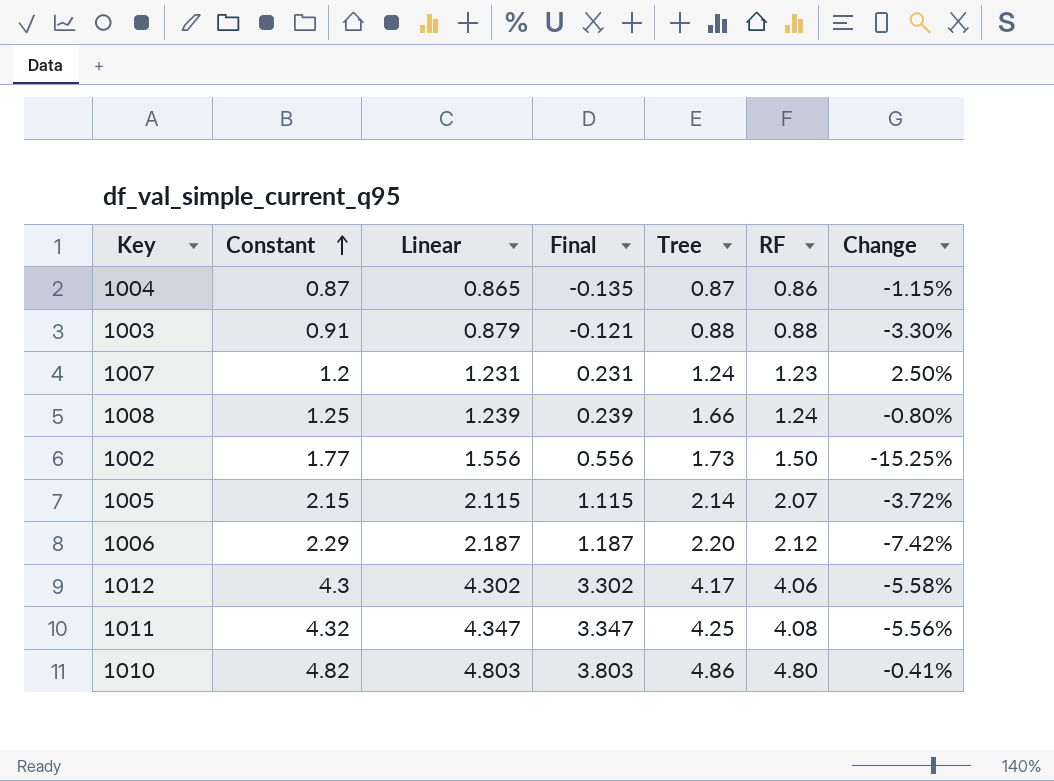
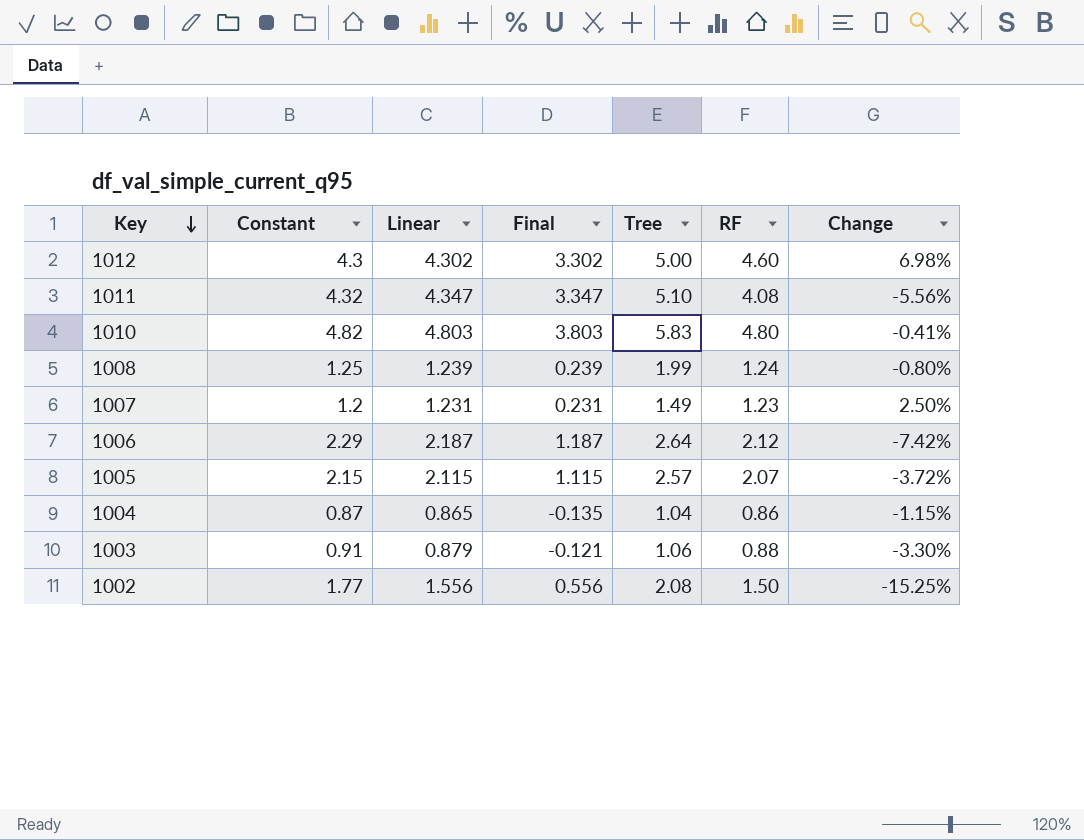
row order: Constant ascending -> Key descending
1012 | Tree: 4.17 -> 5.00
1012 | RF: 4.06 -> 4.60
1012 | Change: -5.58% -> 6.98%
1011 | Tree: 4.25 -> 5.10
1010 | Tree: 4.86 -> 5.83
1008 | Tree: 1.66 -> 1.99
1007 | Tree: 1.24 -> 1.49
1006 | Tree: 2.20 -> 2.64
1005 | Tree: 2.14 -> 2.57
1004 | Tree: 0.87 -> 1.04
1003 | Tree: 0.88 -> 1.06
1002 | Tree: 1.73 -> 2.08

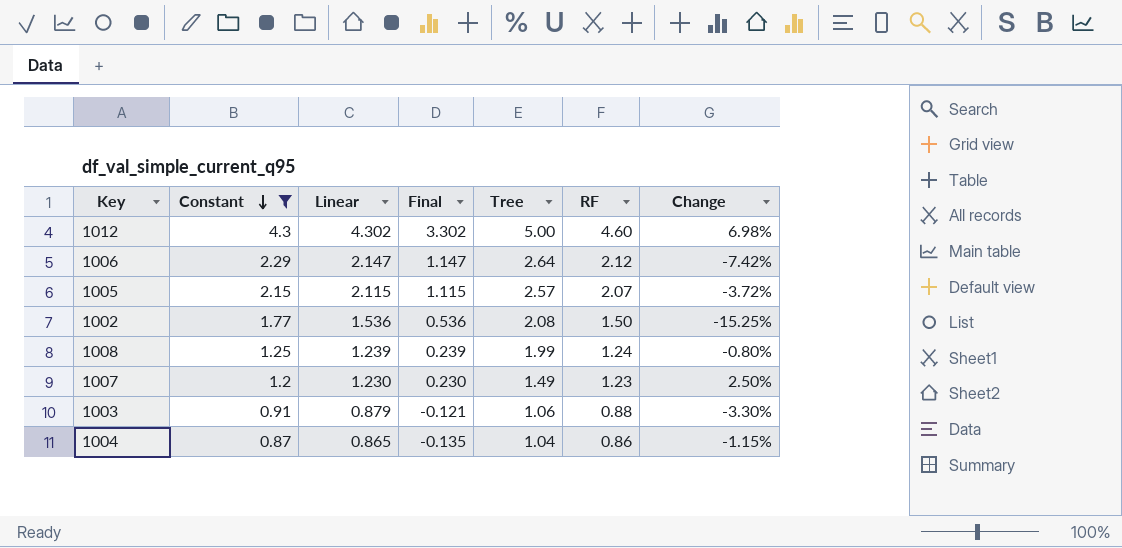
filter: none -> Constant <= 4.3
row order: Key descending -> Constant descending
1006 | Linear: 2.187 -> 2.147
1006 | Final: 1.187 -> 1.147
1002 | Linear: 1.556 -> 1.536
1002 | Final: 0.556 -> 0.536
1007 | Linear: 1.231 -> 1.230
1007 | Final: 0.231 -> 0.230

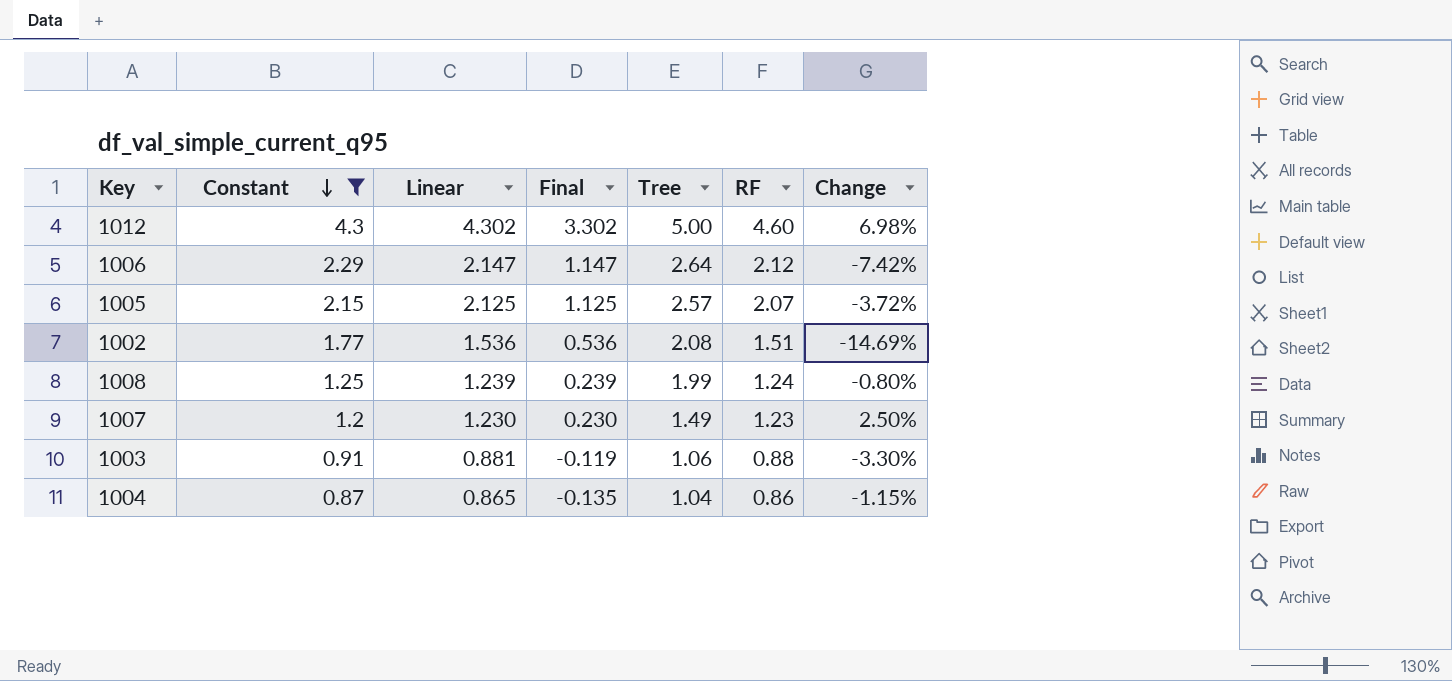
1005 | Linear: 2.115 -> 2.125
1005 | Final: 1.115 -> 1.125
1002 | RF: 1.50 -> 1.51
1002 | Change: -15.25% -> -14.69%
1003 | Linear: 0.879 -> 0.881
1003 | Final: -0.121 -> -0.119

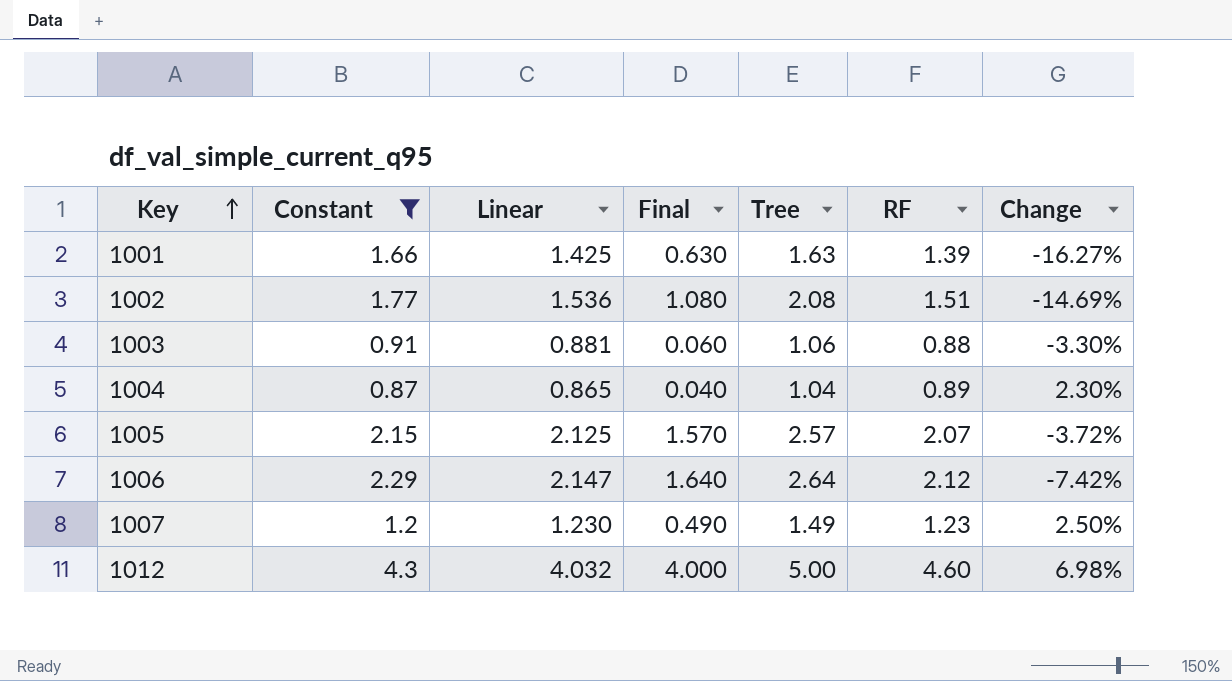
row order: Constant descending -> Key ascending
column Final | formula: [Linear] - 1 -> [Tree] - 1
row 1008: 1.25 | 1.239 | 0.239 | 1.99 | 1.24 | -0.80% -> none
row 1001: none -> 1.66 | 1.425 | 0.630 | 1.63 | 1.39 | -16.27%
1004 | RF: 0.86 -> 0.89
1004 | Change: -1.15% -> 2.30%
1012 | Linear: 4.302 -> 4.032

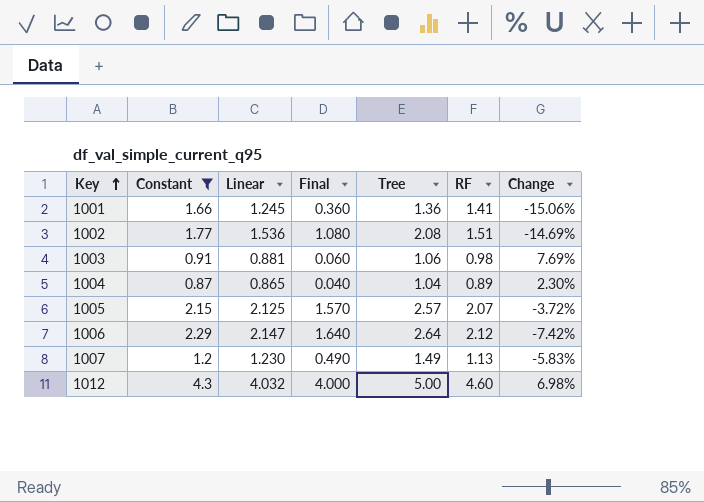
1001 | Linear: 1.425 -> 1.245
1001 | Final: 0.630 -> 0.360
1001 | Tree: 1.63 -> 1.36
1001 | RF: 1.39 -> 1.41
1001 | Change: -16.27% -> -15.06%
1003 | RF: 0.88 -> 0.98
1003 | Change: -3.30% -> 7.69%
1007 | RF: 1.23 -> 1.13
1007 | Change: 2.50% -> -5.83%

